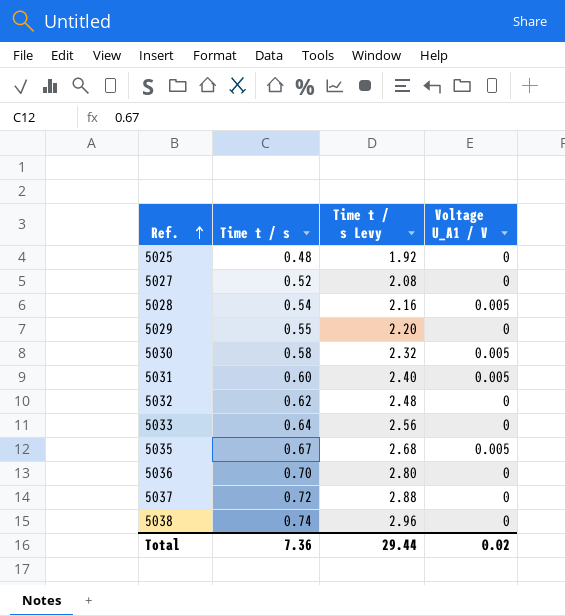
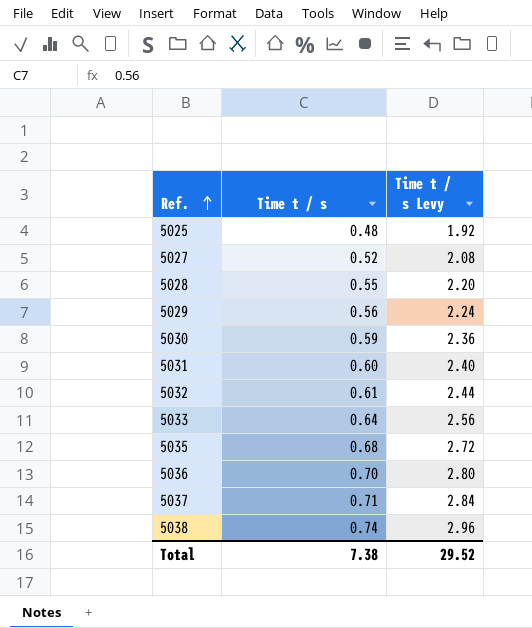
column Voltage U_A1 / V | position: 4 -> none
5028 | Time t / s: 0.54 -> 0.55
5028 | Time t / s Levy: 2.16 -> 2.20
5029 | Time t / s: 0.55 -> 0.56
5029 | Time t / s Levy: 2.20 -> 2.24
5030 | Time t / s: 0.58 -> 0.59
5030 | Time t / s Levy: 2.32 -> 2.36
5032 | Time t / s: 0.62 -> 0.61
5032 | Time t / s Levy: 2.48 -> 2.44
5035 | Time t / s: 0.67 -> 0.68
5035 | Time t / s Levy: 2.68 -> 2.72
5037 | Time t / s: 0.72 -> 0.71
5037 | Time t / s Levy: 2.88 -> 2.84
Total | Time t / s: 7.36 -> 7.38
Total | Time t / s Levy: 29.44 -> 29.52

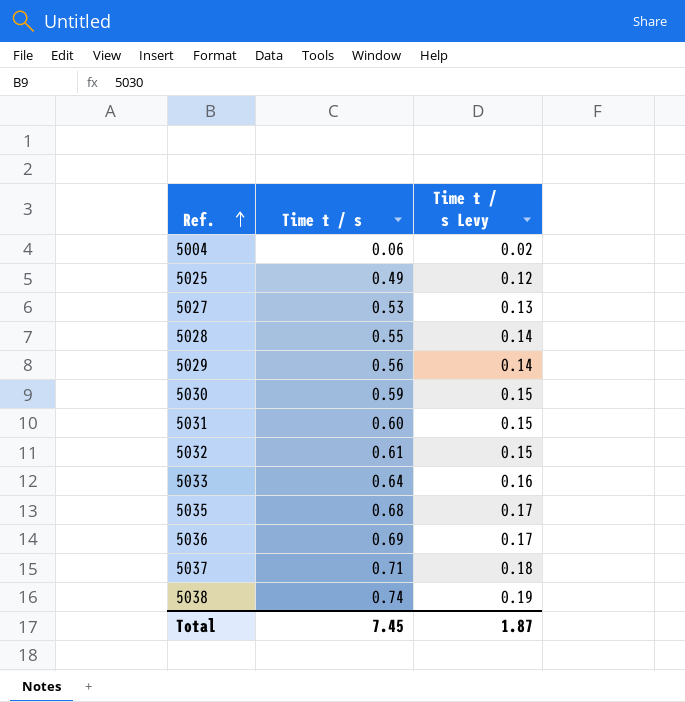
column Time t / s Levy | formula: [Time t / s] * 4 -> [Time t / s] * 0.25
row 5004: none -> 0.06 | 0.02
5025 | Time t / s: 0.48 -> 0.49
5027 | Time t / s: 0.52 -> 0.53
5036 | Time t / s: 0.70 -> 0.69
Total | Time t / s: 7.38 -> 7.45
Total | Time t / s Levy: 29.52 -> 1.87

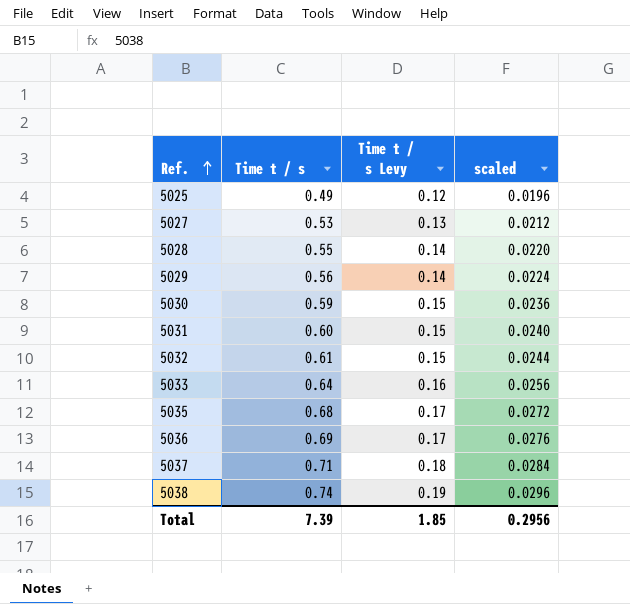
column scaled | formula: none -> [Time t / s] * 0.04
row 5004: 0.06 | 0.02 -> none
Total | Time t / s: 7.45 -> 7.39
Total | Time t / s Levy: 1.87 -> 1.85

